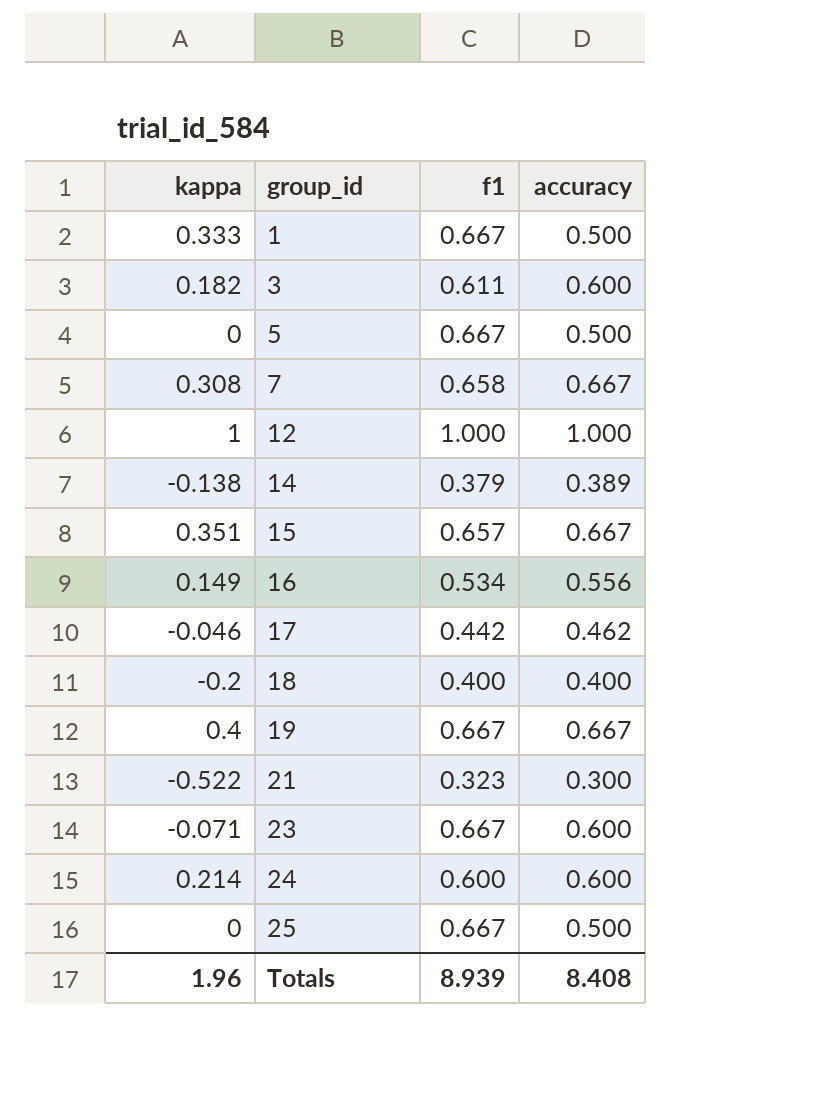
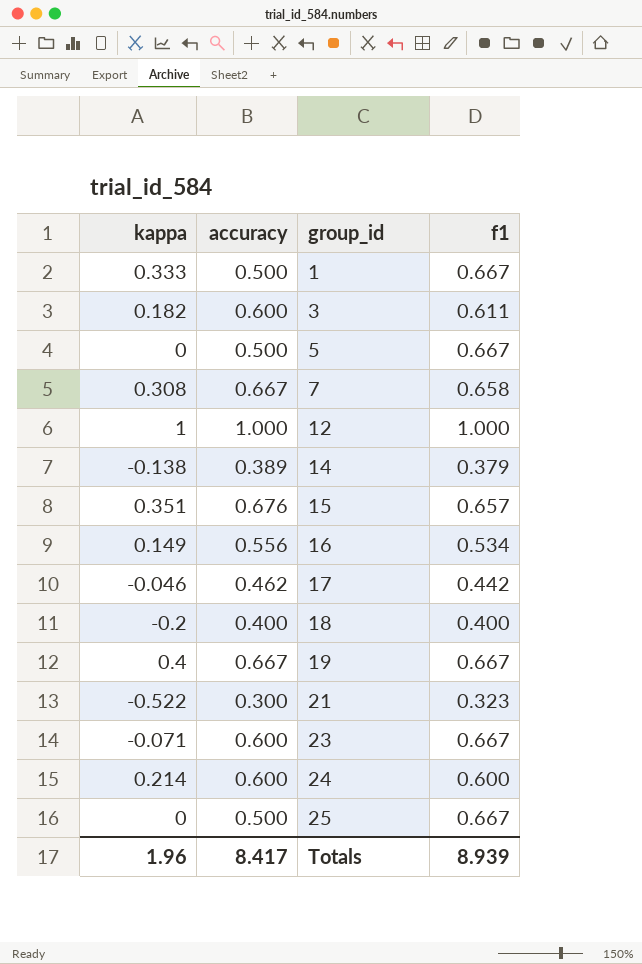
column accuracy | position: 4 -> 2
15 | accuracy: 0.667 -> 0.676
Totals | accuracy: 8.408 -> 8.417

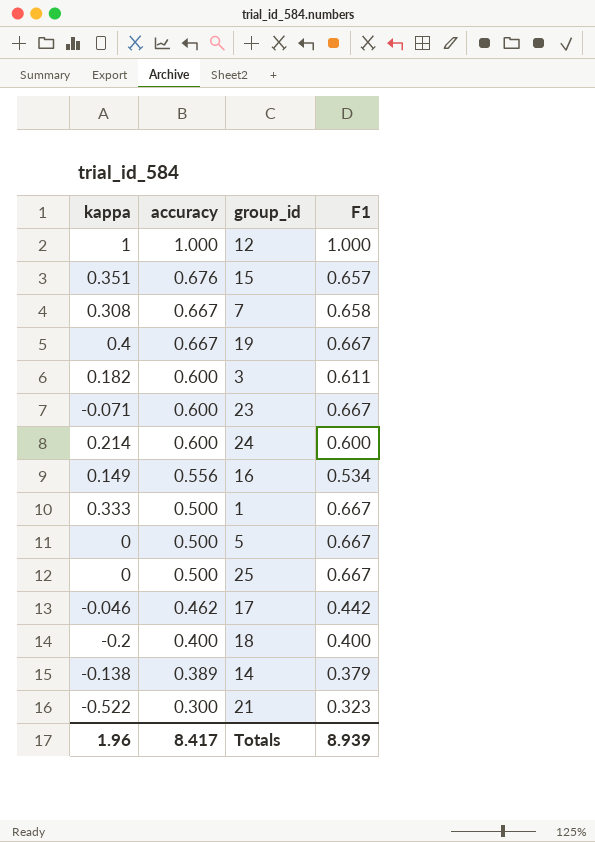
row order: group_id ascending -> accuracy descending
column name: f1 -> F1

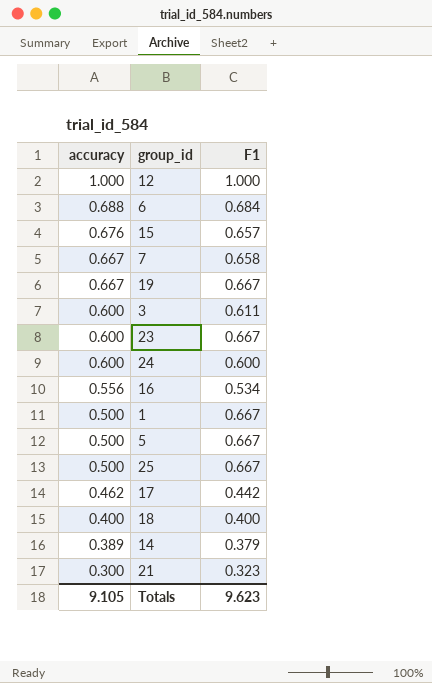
column kappa | position: 1 -> none
row 6: none -> 0.688 | 0.684
Totals | accuracy: 8.417 -> 9.105
Totals | F1: 8.939 -> 9.623

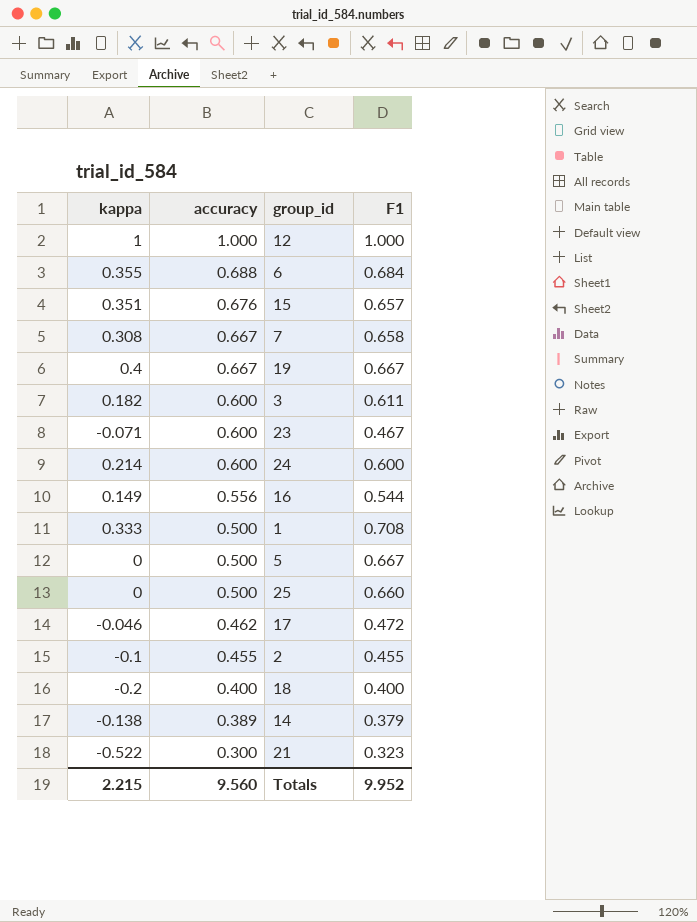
column kappa | position: none -> 1
23 | F1: 0.667 -> 0.467
16 | F1: 0.534 -> 0.544
1 | F1: 0.667 -> 0.708
25 | F1: 0.667 -> 0.660
17 | F1: 0.442 -> 0.472
row 2: none -> -0.1 | 0.455 | 0.455
Totals | accuracy: 9.105 -> 9.560
Totals | F1: 9.623 -> 9.952

